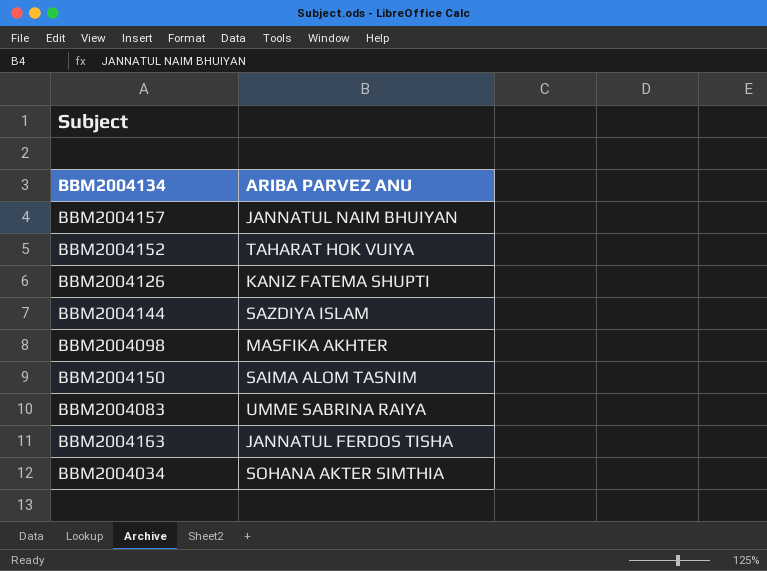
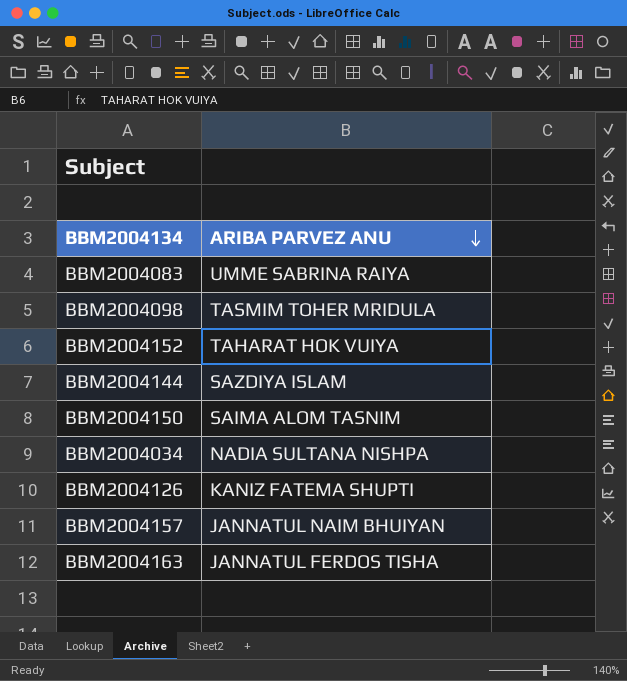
row order: none -> ARIBA PARVEZ ANU descending
BBM2004098 | ARIBA PARVEZ ANU: MASFIKA AKHTER -> TASMIM TOHER MRIDULA
BBM2004034 | ARIBA PARVEZ ANU: SOHANA AKTER SIMTHIA -> NADIA SULTANA NISHPA

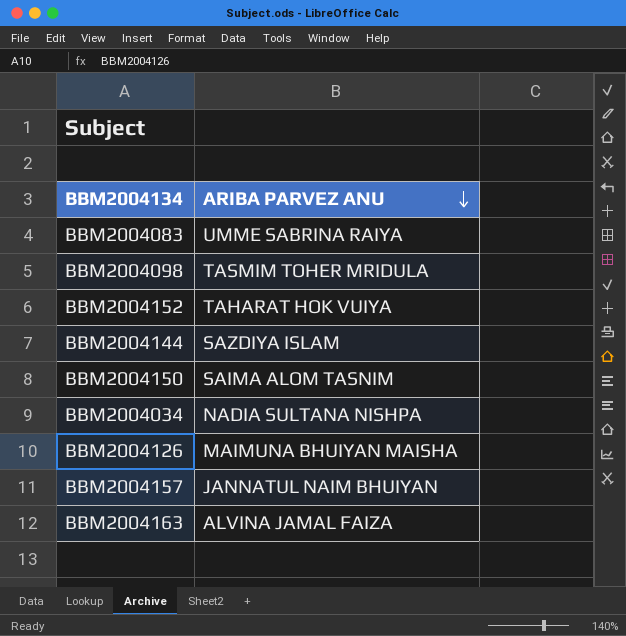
BBM2004126 | ARIBA PARVEZ ANU: KANIZ FATEMA SHUPTI -> MAIMUNA BHUIYAN MAISHA
BBM2004163 | ARIBA PARVEZ ANU: JANNATUL FERDOS TISHA -> ALVINA JAMAL FAIZA

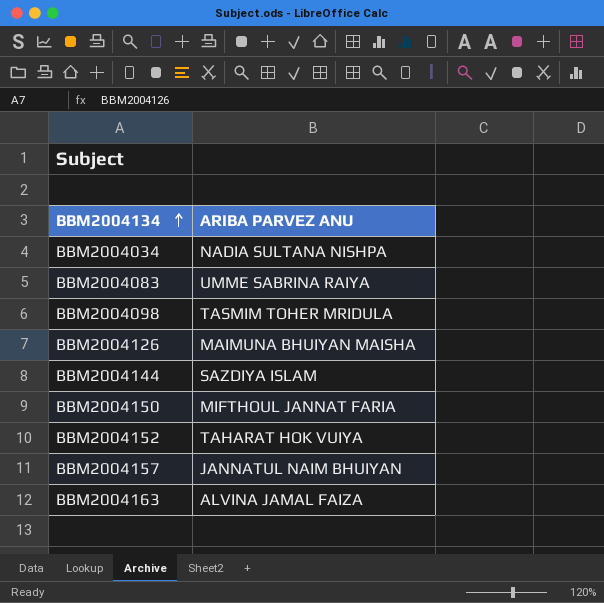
row order: ARIBA PARVEZ ANU descending -> BBM2004134 ascending
BBM2004150 | ARIBA PARVEZ ANU: SAIMA ALOM TASNIM -> MIFTHOUL JANNAT FARIA

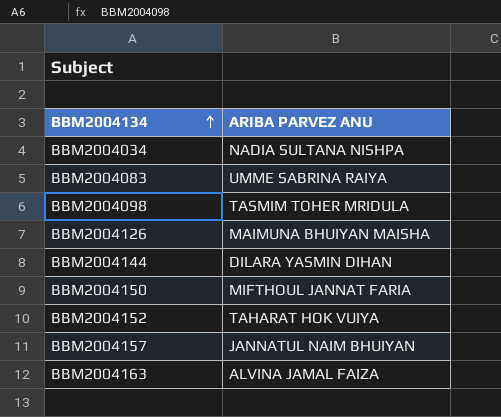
BBM2004144 | ARIBA PARVEZ ANU: SAZDIYA ISLAM -> DILARA YASMIN DIHAN

